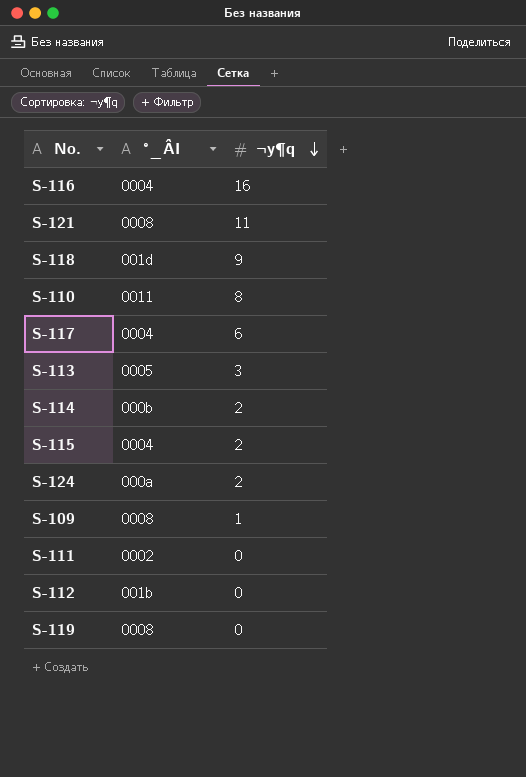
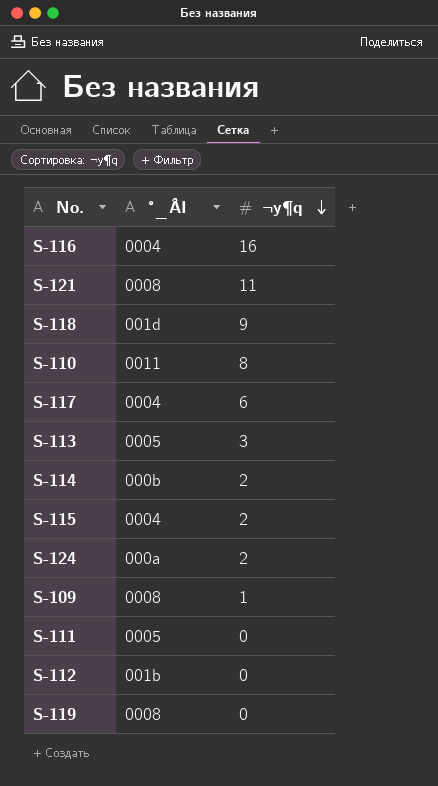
S-111 | °_ÂI: 0002 -> 0005

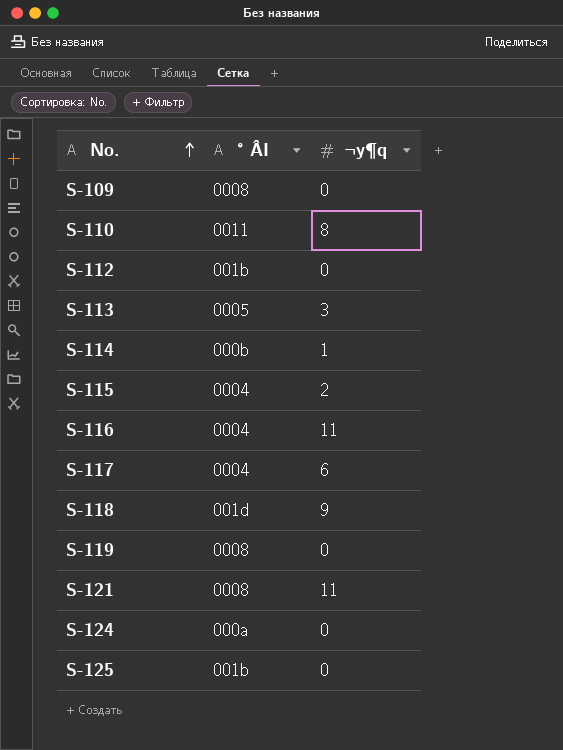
row order: ¬y¶q descending -> No. ascending
column name: °_ÂI -> ° ÂI
row S-111: 0005 | 0 -> none
S-109 | ¬y¶q: 1 -> 0
S-114 | ¬y¶q: 2 -> 1
S-116 | ¬y¶q: 16 -> 11
S-124 | ¬y¶q: 2 -> 0
row S-125: none -> 001b | 0

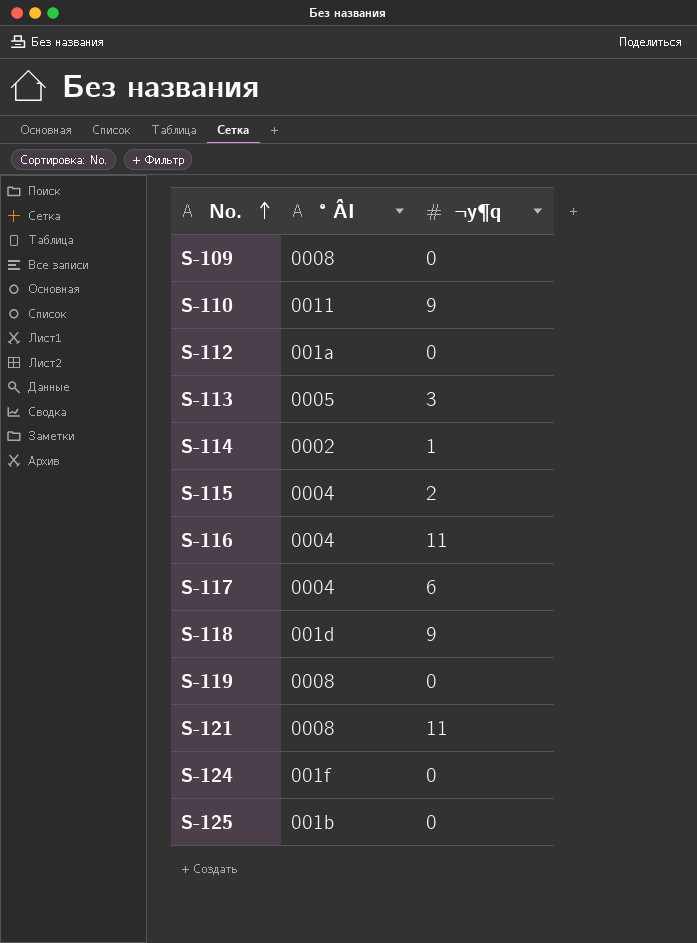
S-110 | ¬y¶q: 8 -> 9
S-112 | ° ÂI: 001b -> 001a
S-114 | ° ÂI: 000b -> 0002
S-124 | ° ÂI: 000a -> 001f

